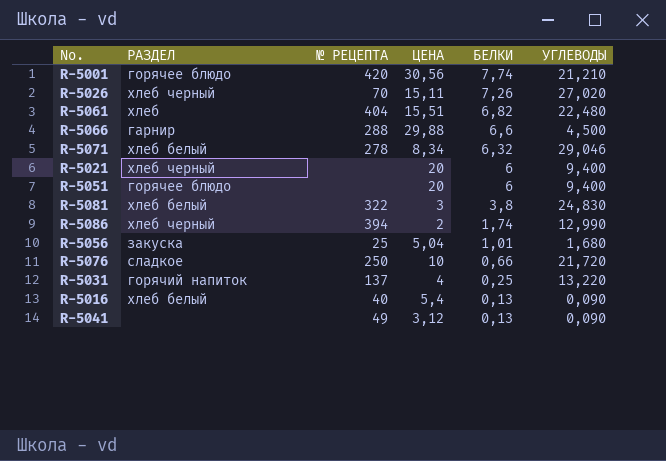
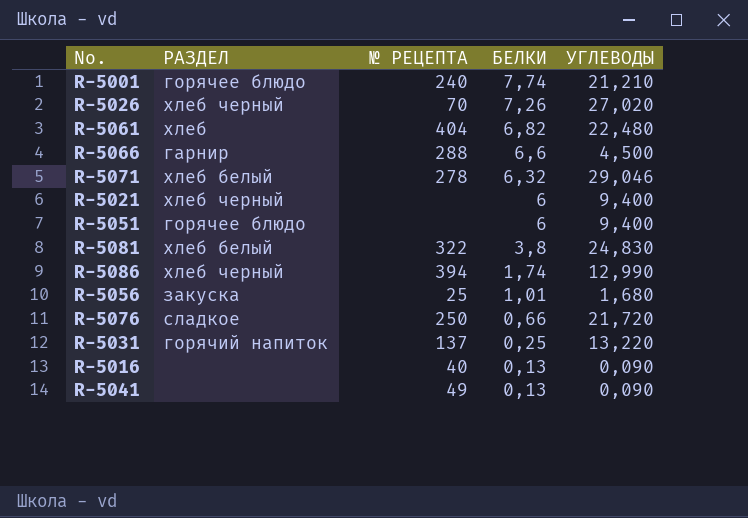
column ЦЕНА | position: 4 -> none
R-5001 | № РЕЦЕПТА: 420 -> 240
R-5016 | РАЗДЕЛ: хлеб белый -> none

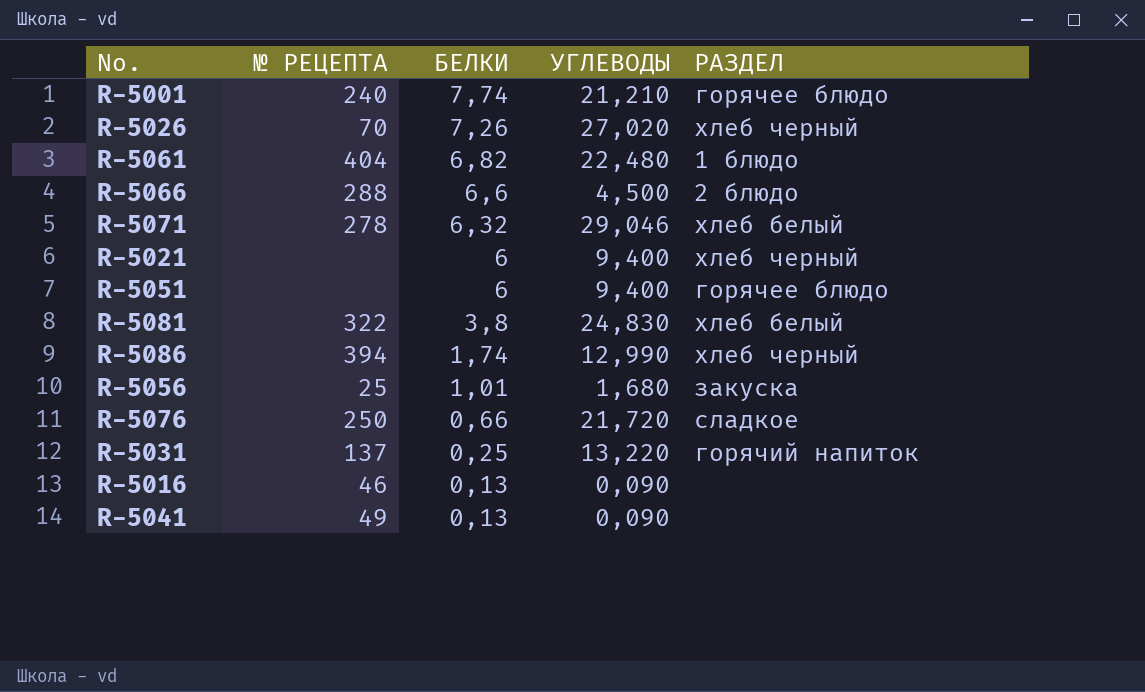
column РАЗДЕЛ | position: 2 -> 5
R-5061 | РАЗДЕЛ: хлеб -> 1 блюдо
R-5066 | РАЗДЕЛ: гарнир -> 2 блюдо
R-5016 | № РЕЦЕПТА: 40 -> 46

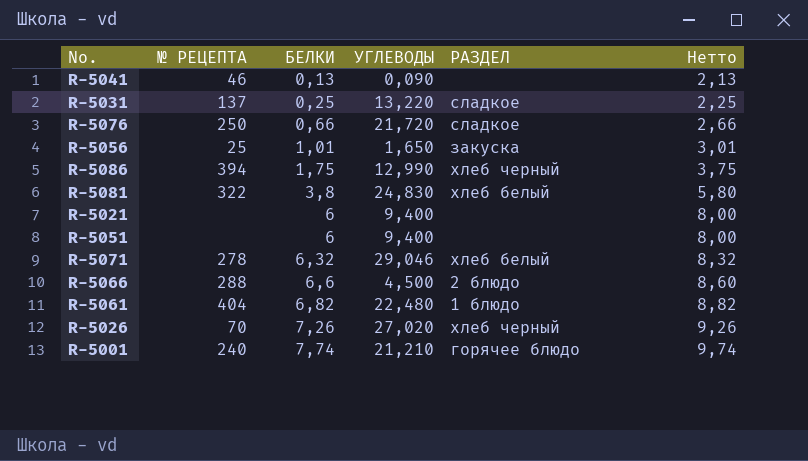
row order: БЕЛКИ descending -> БЕЛКИ ascending
column Нетто | formula: none -> [БЕЛКИ] + 2
row R-5016: 46 | 0,13 | 0,090 | none -> none
R-5041 | № РЕЦЕПТА: 49 -> 46
R-5031 | РАЗДЕЛ: горячий напиток -> сладкое
R-5056 | УГЛЕВОДЫ: 1,680 -> 1,650
R-5086 | БЕЛКИ: 1,74 -> 1,75
R-5021 | РАЗДЕЛ: хлеб черный -> none
R-5051 | РАЗДЕЛ: горячее блюдо -> none

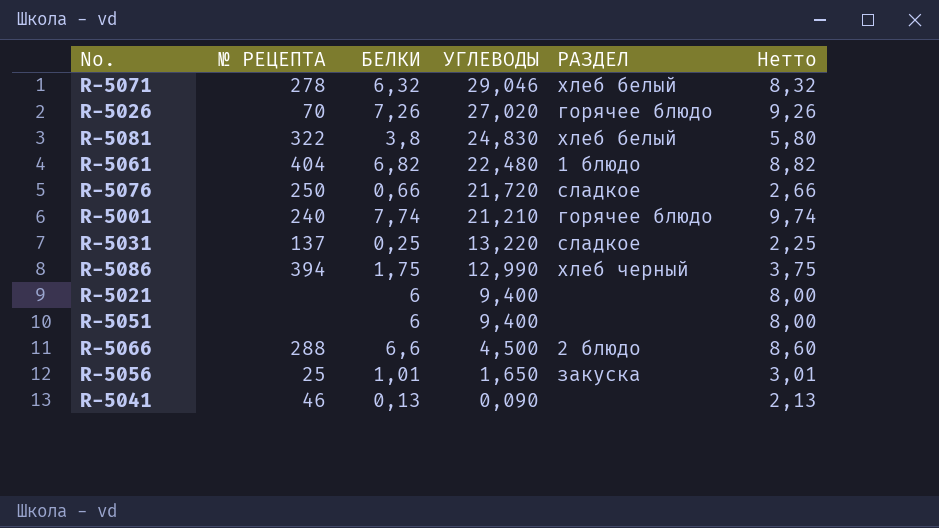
row order: БЕЛКИ ascending -> УГЛЕВОДЫ descending
R-5026 | РАЗДЕЛ: хлеб черный -> горячее блюдо

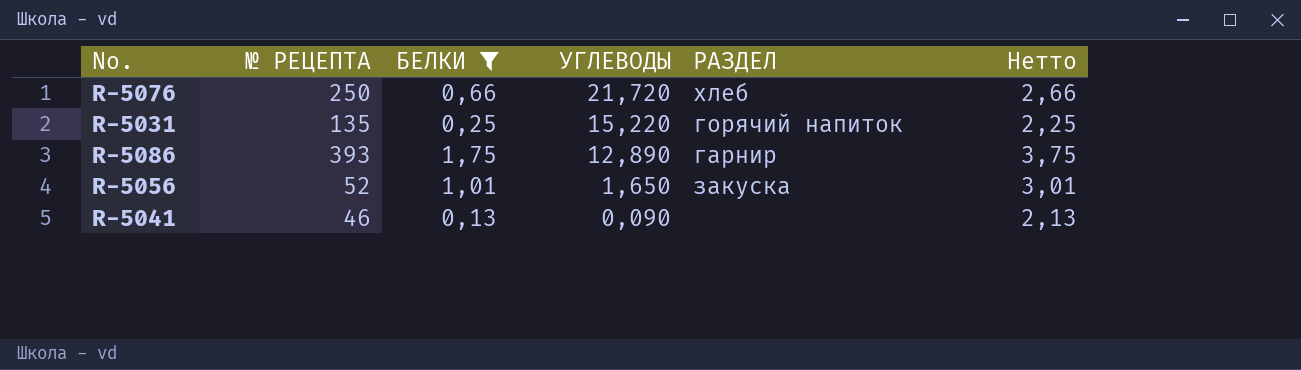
filter: none -> БЕЛКИ <= 1,75
R-5076 | РАЗДЕЛ: сладкое -> хлеб
R-5031 | № РЕЦЕПТА: 137 -> 135
R-5031 | УГЛЕВОДЫ: 13,220 -> 15,220
R-5031 | РАЗДЕЛ: сладкое -> горячий напиток
R-5086 | № РЕЦЕПТА: 394 -> 393
R-5086 | УГЛЕВОДЫ: 12,990 -> 12,890
R-5086 | РАЗДЕЛ: хлеб черный -> гарнир
R-5056 | № РЕЦЕПТА: 25 -> 52

